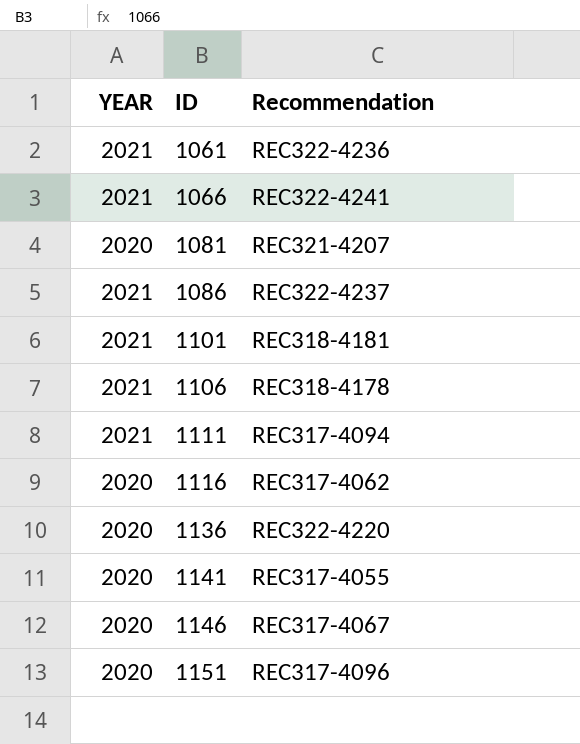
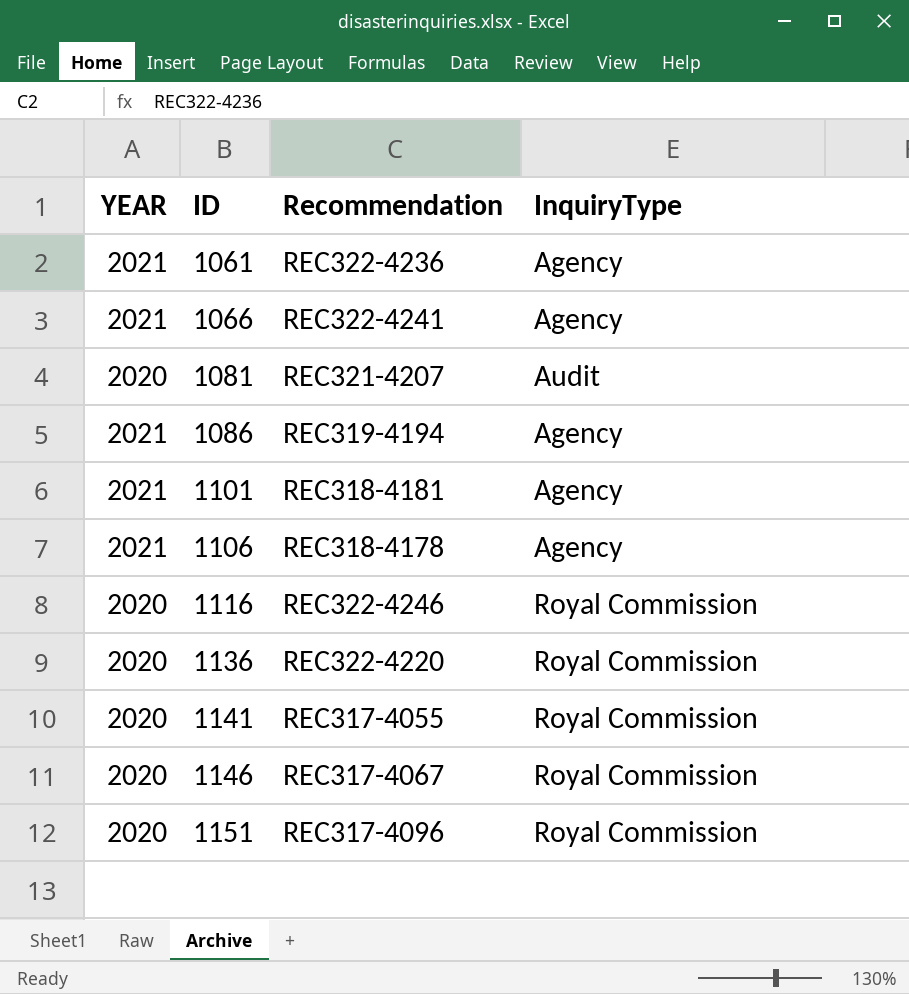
column InquiryType | position: none -> 4
row 1111: 2021 | REC317-4094 -> none
1086 | Recommendation: REC322-4237 -> REC319-4194
1116 | Recommendation: REC317-4062 -> REC322-4246

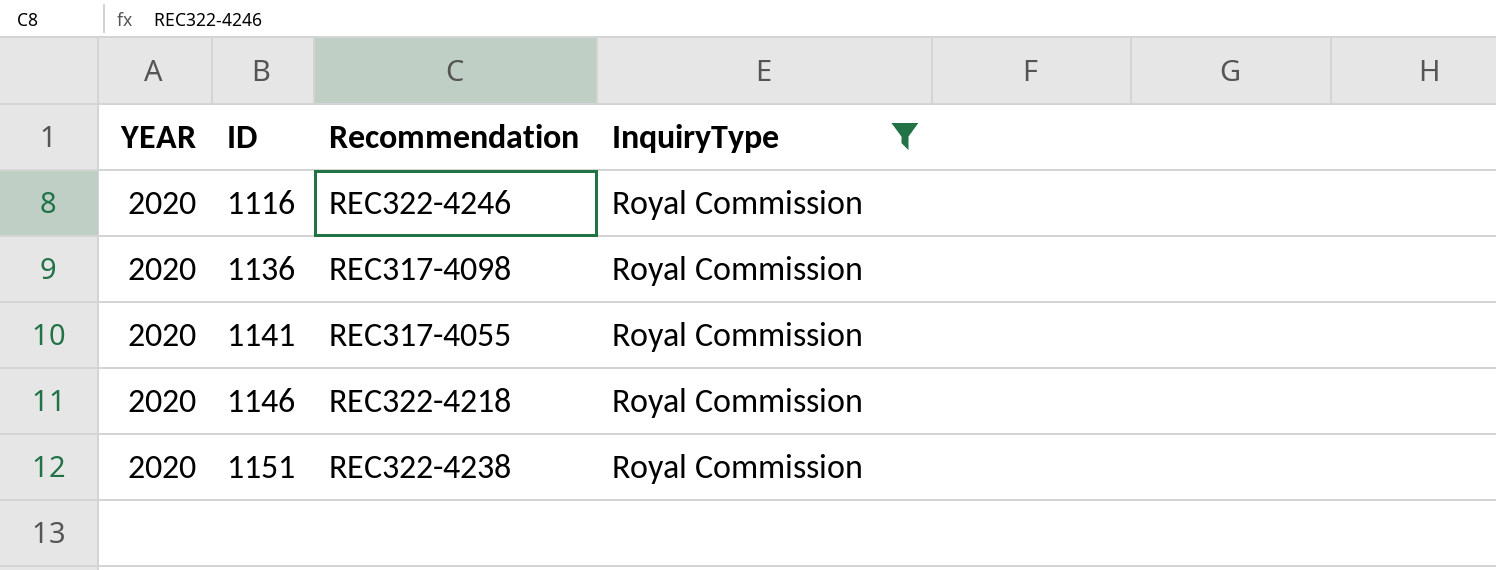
filter: none -> InquiryType = Royal Commission
1136 | Recommendation: REC322-4220 -> REC317-4098
1146 | Recommendation: REC317-4067 -> REC322-4218
1151 | Recommendation: REC317-4096 -> REC322-4238

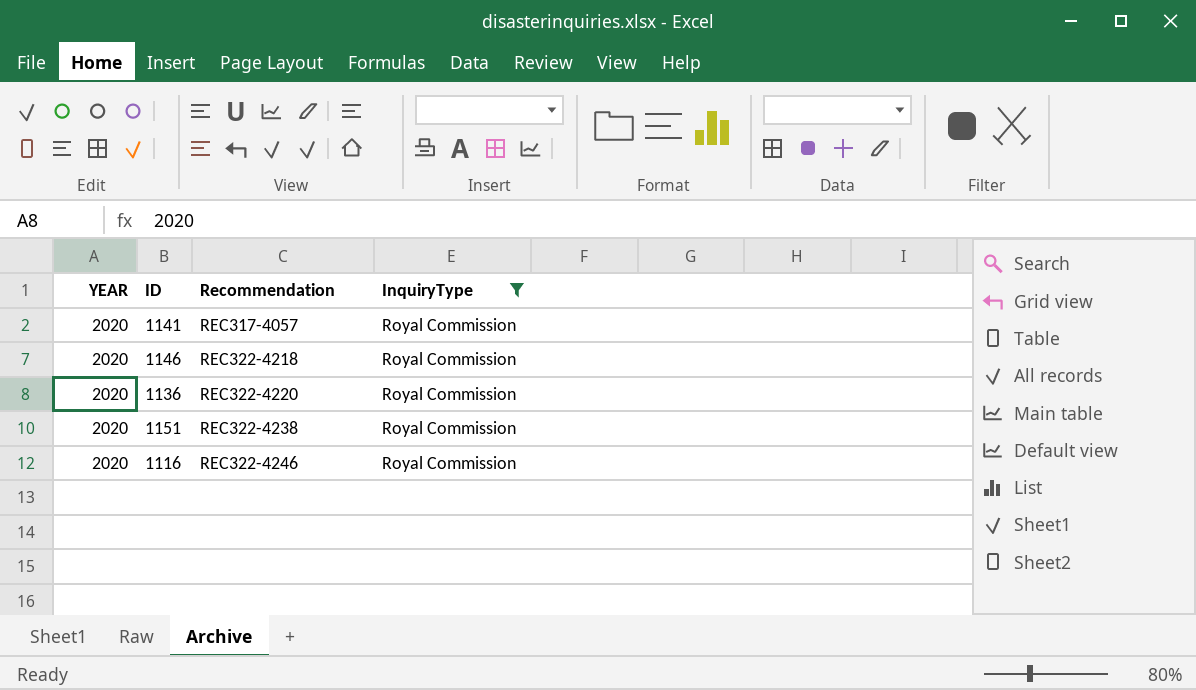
row order: ID ascending -> Recommendation ascending
1141 | Recommendation: REC317-4055 -> REC317-4057
1136 | Recommendation: REC317-4098 -> REC322-4220

